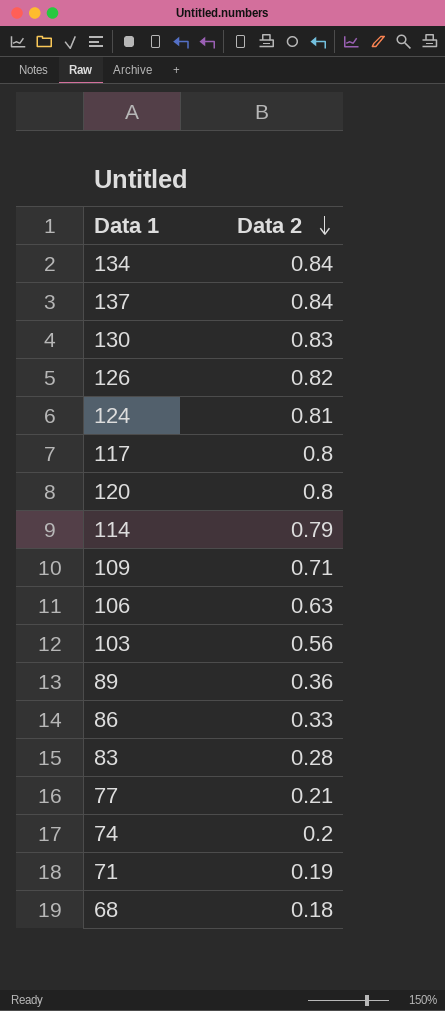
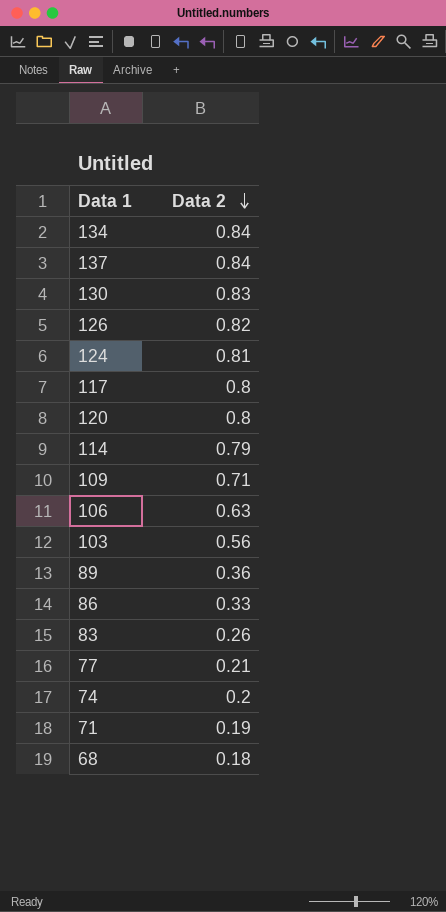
83 | Data 2: 0.28 -> 0.26

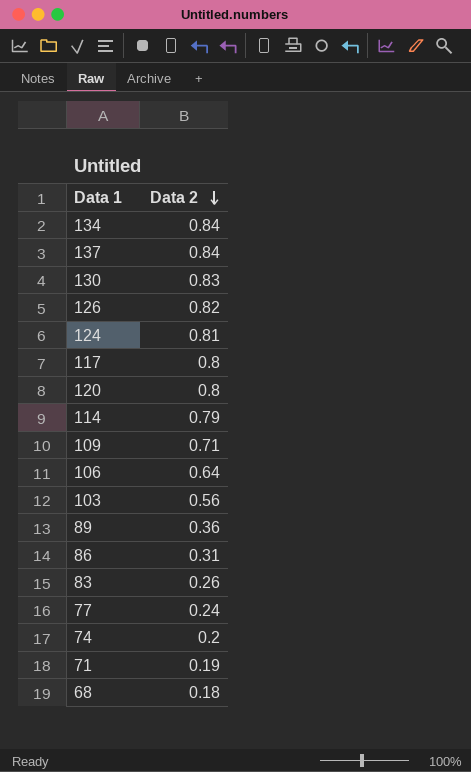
106 | Data 2: 0.63 -> 0.64
86 | Data 2: 0.33 -> 0.31
77 | Data 2: 0.21 -> 0.24

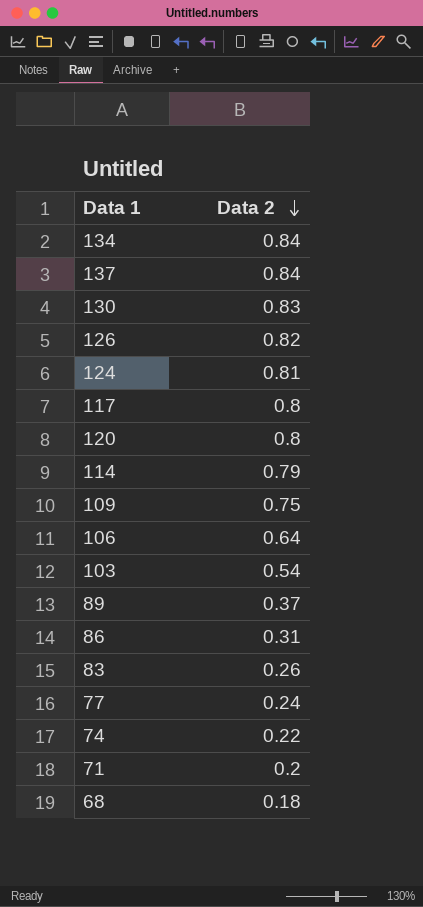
109 | Data 2: 0.71 -> 0.75
103 | Data 2: 0.56 -> 0.54
89 | Data 2: 0.36 -> 0.37
74 | Data 2: 0.2 -> 0.22
71 | Data 2: 0.19 -> 0.2

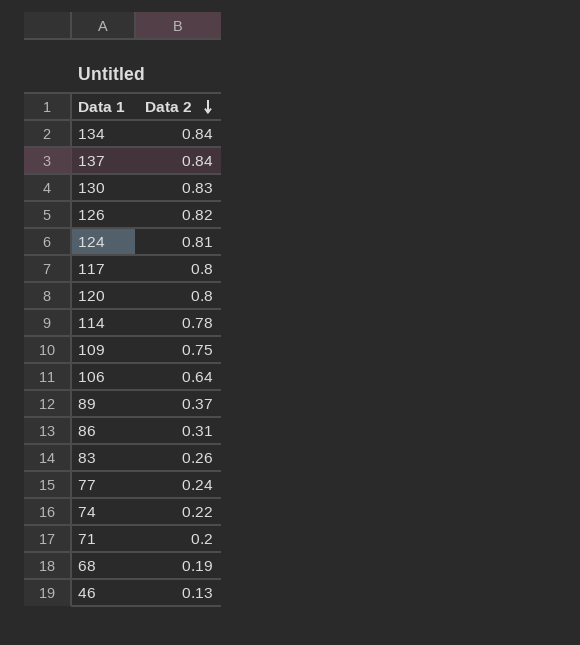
row 103: 0.54 -> none
114 | Data 2: 0.79 -> 0.78
68 | Data 2: 0.18 -> 0.19
row 46: none -> 0.13

